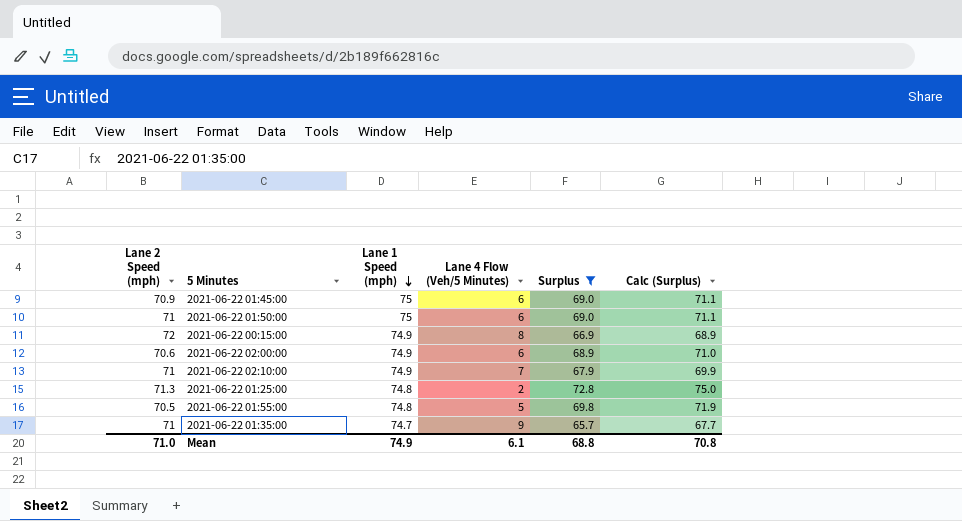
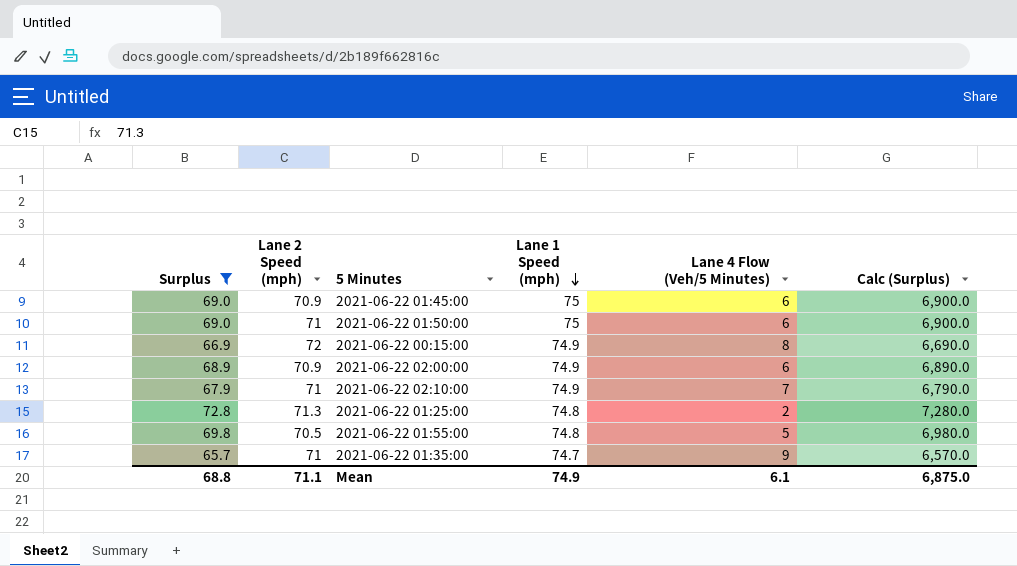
column Surplus | position: 5 -> 1
column Calc (Surplus) | formula: [Surplus] * 1.03 -> [Surplus] * 100
2021-06-22 02:00:00 | Lane 2 Speed (mph): 70.6 -> 70.9
Mean | Lane 2 Speed (mph): 71.0 -> 71.1
Mean | Calc (Surplus): 70.8 -> 6,875.0

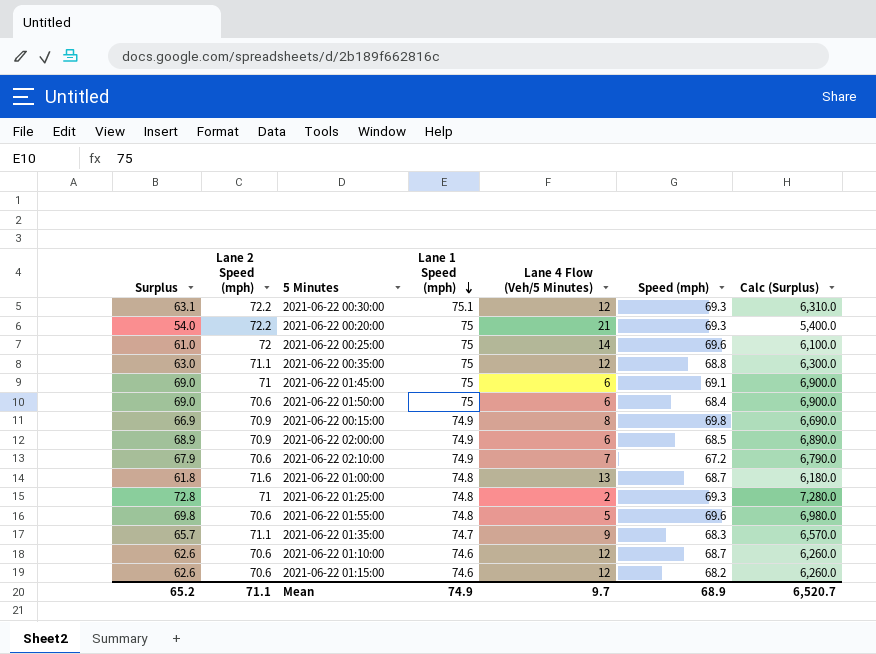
filter: Surplus >= 65.7 -> none
column Speed (mph) | position: none -> 6
2021-06-22 01:45:00 | Lane 2 Speed (mph): 70.9 -> 71
2021-06-22 01:50:00 | Lane 2 Speed (mph): 71 -> 70.6
2021-06-22 00:15:00 | Lane 2 Speed (mph): 72 -> 70.9
2021-06-22 02:10:00 | Lane 2 Speed (mph): 71 -> 70.6
2021-06-22 01:25:00 | Lane 2 Speed (mph): 71.3 -> 71
2021-06-22 01:55:00 | Lane 2 Speed (mph): 70.5 -> 70.6
2021-06-22 01:35:00 | Lane 2 Speed (mph): 71 -> 71.1
Mean | Surplus: 68.8 -> 65.2
Mean | Lane 4 Flow (Veh/5 Minutes): 6.1 -> 9.7
Mean | Calc (Surplus): 6,875.0 -> 6,520.7

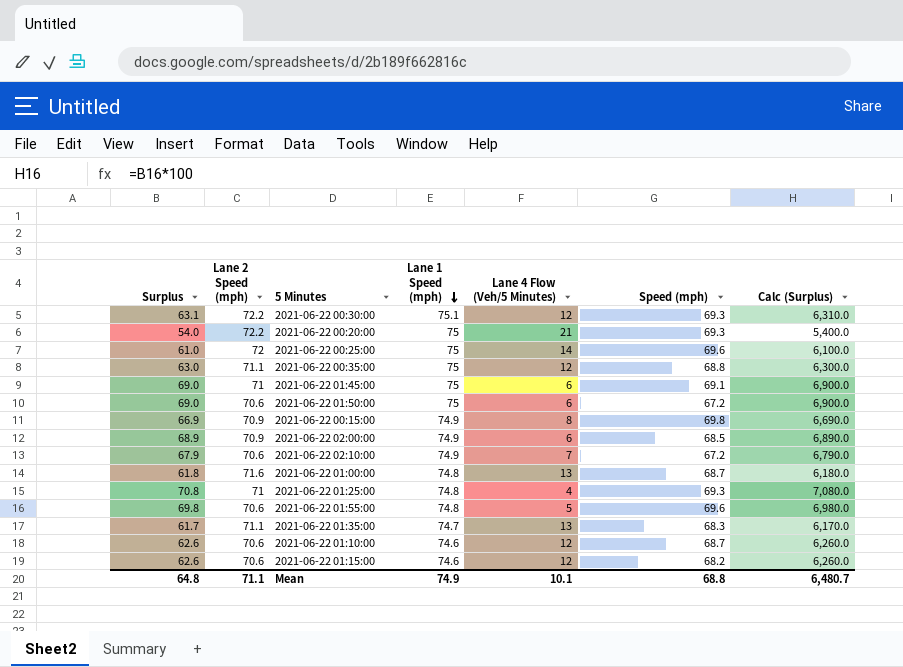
2021-06-22 01:50:00 | Speed (mph): 68.4 -> 67.2
2021-06-22 01:25:00 | Surplus: 72.8 -> 70.8
2021-06-22 01:25:00 | Lane 4 Flow (Veh/5 Minutes): 2 -> 4
2021-06-22 01:25:00 | Calc (Surplus): 7,280.0 -> 7,080.0
2021-06-22 01:35:00 | Surplus: 65.7 -> 61.7
2021-06-22 01:35:00 | Lane 4 Flow (Veh/5 Minutes): 9 -> 13
2021-06-22 01:35:00 | Calc (Surplus): 6,570.0 -> 6,170.0
Mean | Surplus: 65.2 -> 64.8
Mean | Lane 4 Flow (Veh/5 Minutes): 9.7 -> 10.1
Mean | Speed (mph): 68.9 -> 68.8
Mean | Calc (Surplus): 6,520.7 -> 6,480.7

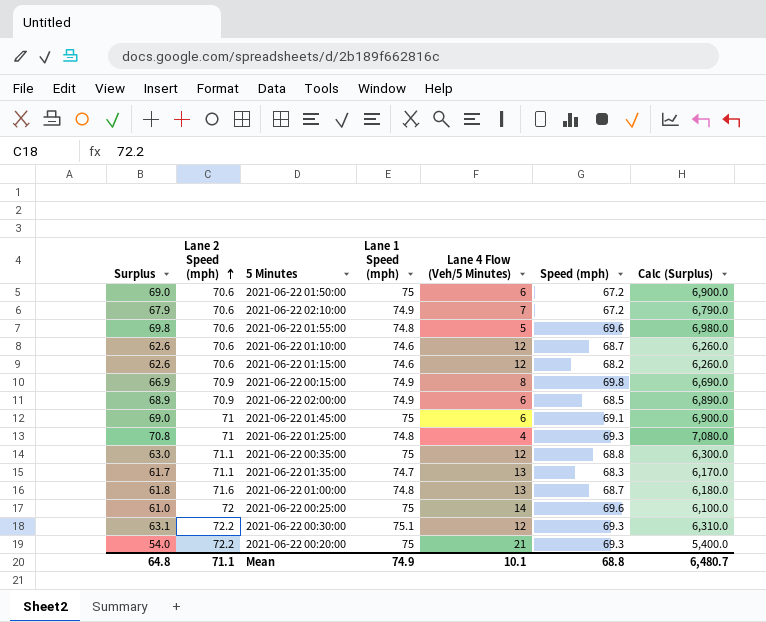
row order: Lane 1 Speed (mph) descending -> Lane 2 Speed (mph) ascending

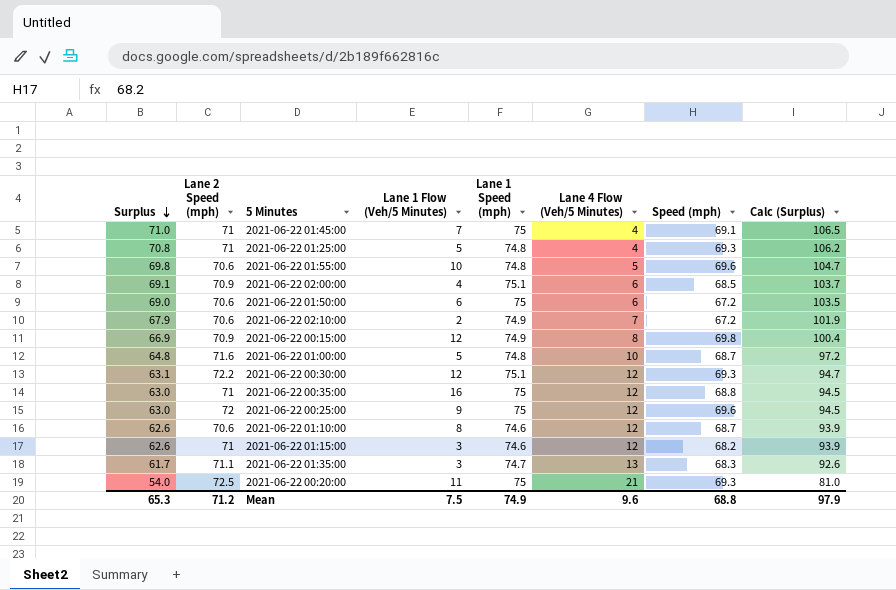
row order: Lane 2 Speed (mph) ascending -> Surplus descending
column Lane 1 Flow (Veh/5 Minutes) | position: none -> 4
column Calc (Surplus) | formula: [Surplus] * 100 -> [Surplus] * 1.5
2021-06-22 01:45:00 | Surplus: 69.0 -> 71.0
2021-06-22 01:45:00 | Lane 4 Flow (Veh/5 Minutes): 6 -> 4
2021-06-22 02:00:00 | Surplus: 68.9 -> 69.1
2021-06-22 02:00:00 | Lane 1 Speed (mph): 74.9 -> 75.1
2021-06-22 01:00:00 | Surplus: 61.8 -> 64.8
2021-06-22 01:00:00 | Lane 4 Flow (Veh/5 Minutes): 13 -> 10
2021-06-22 00:35:00 | Lane 2 Speed (mph): 71.1 -> 71
2021-06-22 00:25:00 | Surplus: 61.0 -> 63.0
2021-06-22 00:25:00 | Lane 4 Flow (Veh/5 Minutes): 14 -> 12
2021-06-22 01:15:00 | Lane 2 Speed (mph): 70.6 -> 71
2021-06-22 00:20:00 | Lane 2 Speed (mph): 72.2 -> 72.5
Mean | Surplus: 64.8 -> 65.3
Mean | Lane 2 Speed (mph): 71.1 -> 71.2
Mean | Lane 4 Flow (Veh/5 Minutes): 10.1 -> 9.6
Mean | Calc (Surplus): 6,480.7 -> 97.9

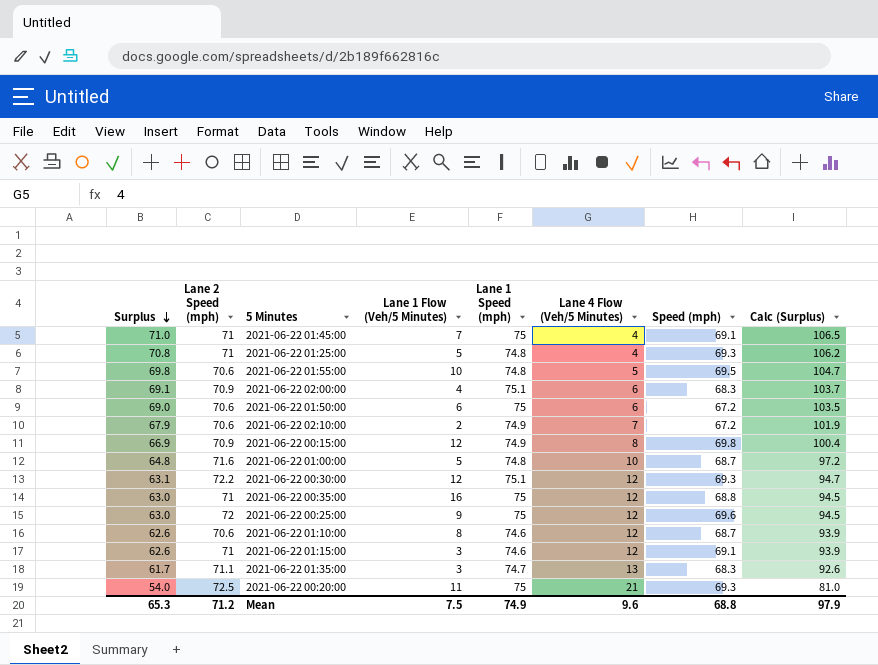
2021-06-22 01:55:00 | Speed (mph): 69.6 -> 69.5
2021-06-22 02:00:00 | Speed (mph): 68.5 -> 68.3
2021-06-22 01:15:00 | Speed (mph): 68.2 -> 69.1

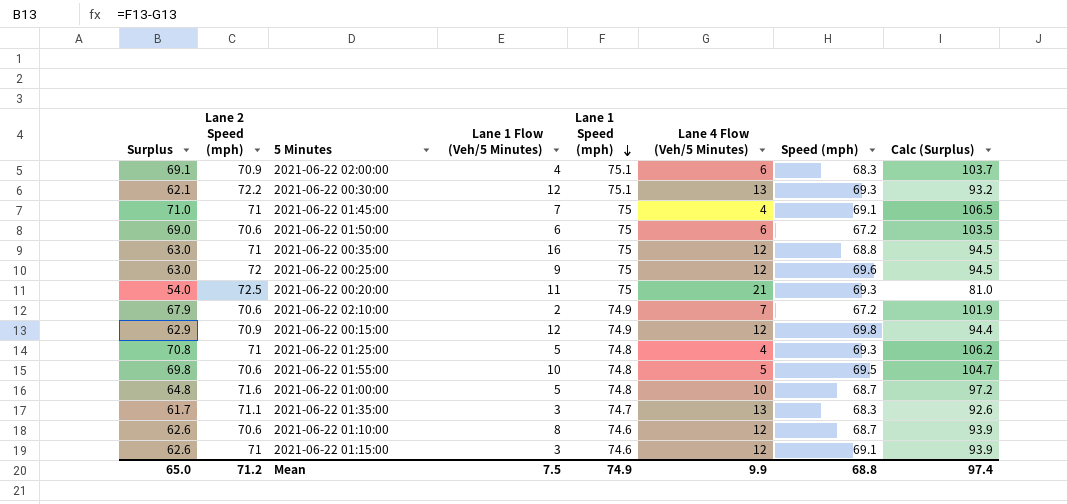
row order: Surplus descending -> Lane 1 Speed (mph) descending
2021-06-22 00:30:00 | Surplus: 63.1 -> 62.1
2021-06-22 00:30:00 | Lane 4 Flow (Veh/5 Minutes): 12 -> 13
2021-06-22 00:30:00 | Calc (Surplus): 94.7 -> 93.2
2021-06-22 00:15:00 | Surplus: 66.9 -> 62.9
2021-06-22 00:15:00 | Lane 4 Flow (Veh/5 Minutes): 8 -> 12
2021-06-22 00:15:00 | Calc (Surplus): 100.4 -> 94.4
Mean | Surplus: 65.3 -> 65.0
Mean | Lane 4 Flow (Veh/5 Minutes): 9.6 -> 9.9
Mean | Calc (Surplus): 97.9 -> 97.4

